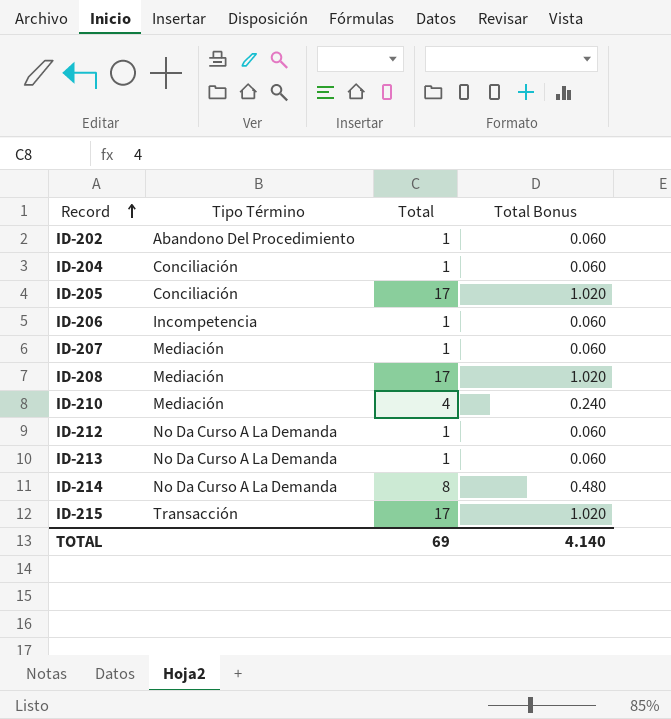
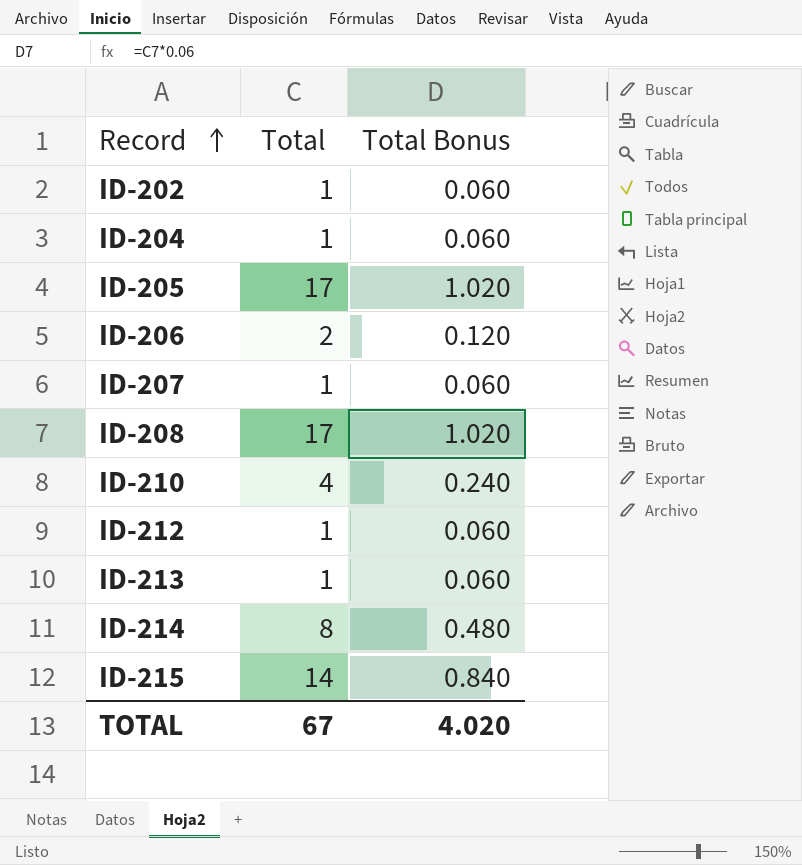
column Tipo Término | position: 2 -> none
ID-206 | Total: 1 -> 2
ID-206 | Total Bonus: 0.060 -> 0.120
ID-215 | Total: 17 -> 14
ID-215 | Total Bonus: 1.020 -> 0.840
TOTAL | Total: 69 -> 67
TOTAL | Total Bonus: 4.140 -> 4.020

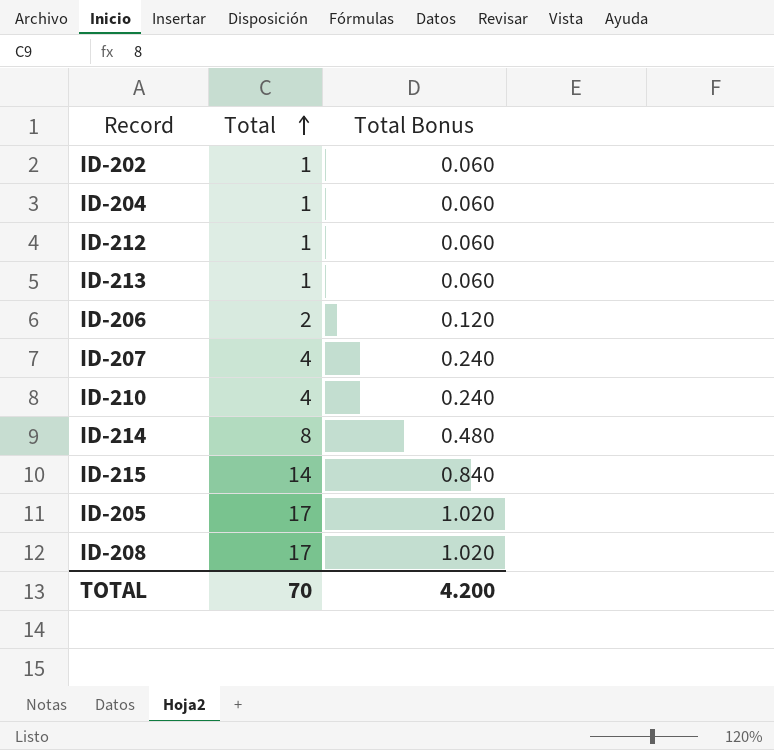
row order: Record ascending -> Total ascending
ID-207 | Total: 1 -> 4
ID-207 | Total Bonus: 0.060 -> 0.240
TOTAL | Total: 67 -> 70
TOTAL | Total Bonus: 4.020 -> 4.200

